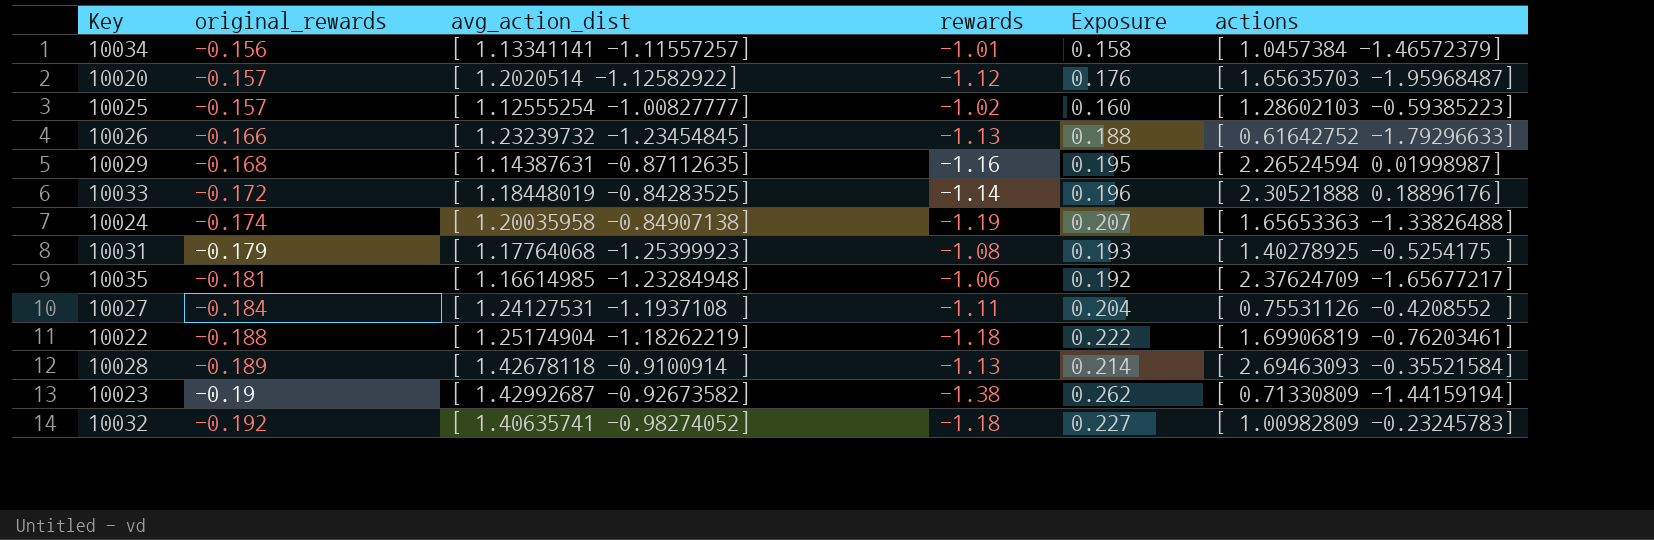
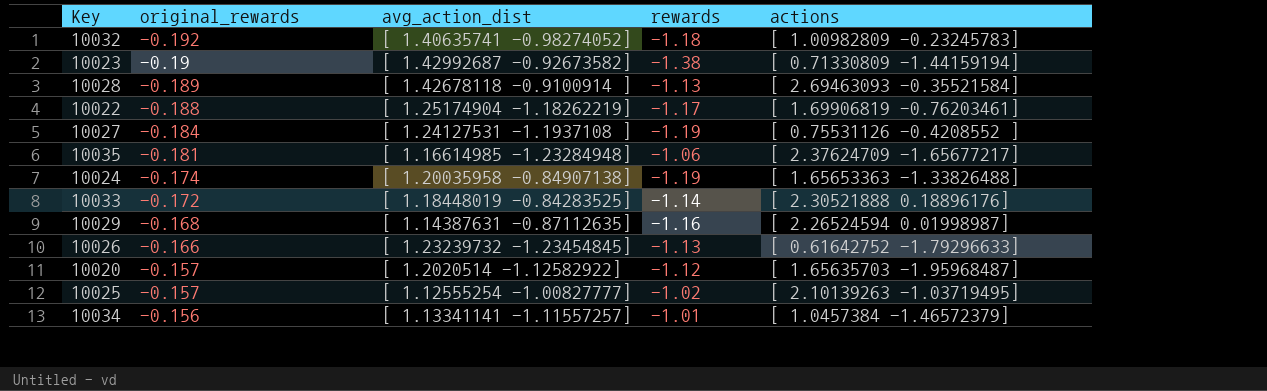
row order: original_rewards descending -> original_rewards ascending
column Exposure | formula: [original_rewards] * [rewards] -> none
row 10031: -0.179 | [ 1.17764068 -1.25399923] | -1.08 | 0.193 | [ 1.40278925 -0.5254175 ] -> none
10022 | rewards: -1.18 -> -1.17
10027 | rewards: -1.11 -> -1.19
10025 | actions: [ 1.28602103 -0.59385223] -> [ 2.10139263 -1.03719495]

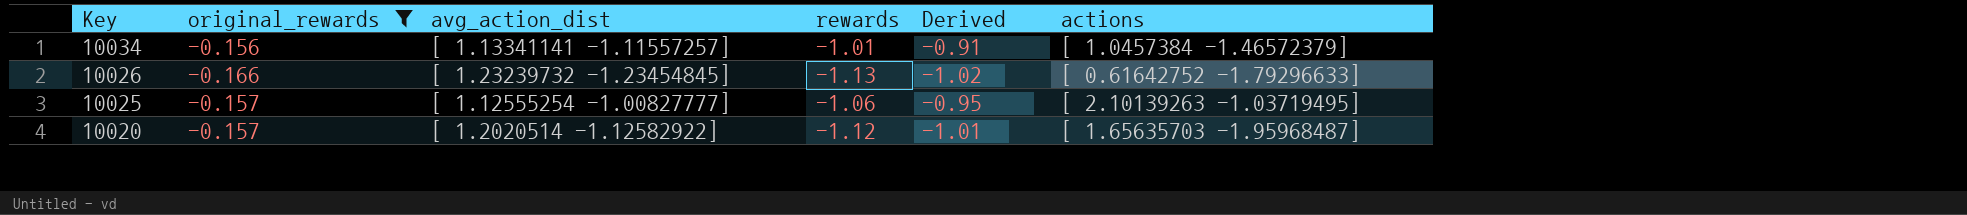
filter: none -> original_rewards >= -0.166
row order: original_rewards ascending -> Key descending
column Derived | formula: none -> [rewards] * 0.9
10025 | rewards: -1.02 -> -1.06

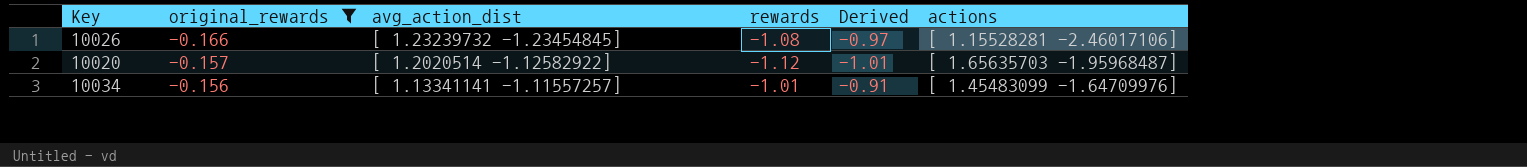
row order: Key descending -> original_rewards ascending
row 10025: -0.157 | [ 1.12555254 -1.00827777] | -1.06 | -0.95 | [ 2.10139263 -1.03719495] -> none
10026 | rewards: -1.13 -> -1.08
10026 | Derived: -1.02 -> -0.97
10026 | actions: [ 0.61642752 -1.79296633] -> [ 1.15528281 -2.46017106]
10034 | actions: [ 1.0457384 -1.46572379] -> [ 1.45483099 -1.64709976]

